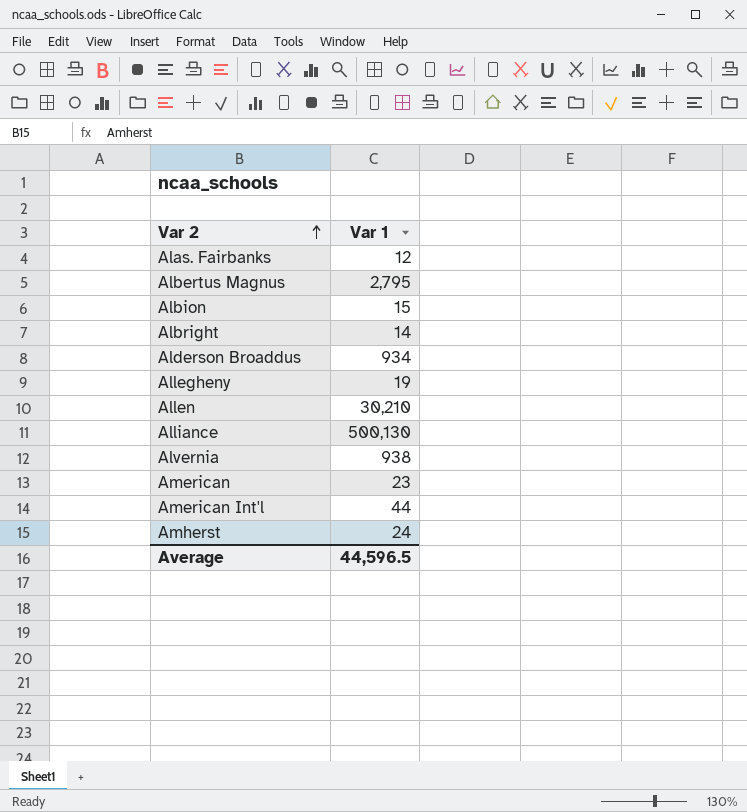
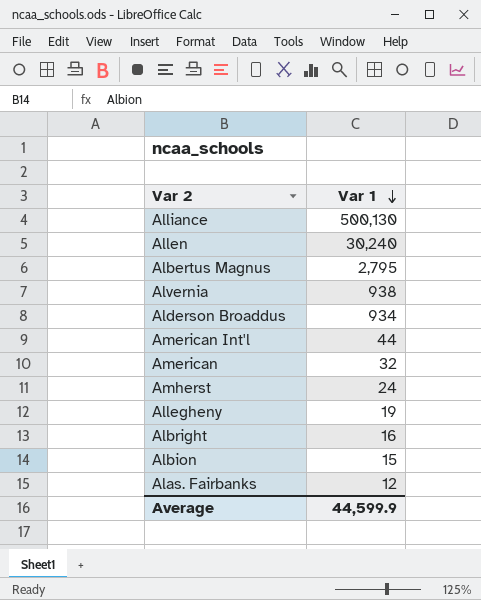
row order: Var 2 ascending -> Var 1 descending
Allen | Var 1: 30,210 -> 30,240
American | Var 1: 23 -> 32
Albright | Var 1: 14 -> 16
Average | Var 1: 44,596.5 -> 44,599.9

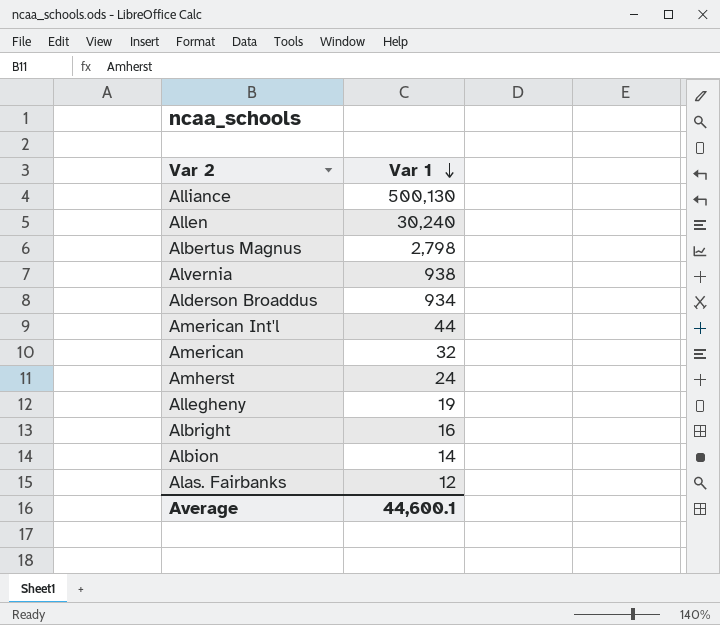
Albertus Magnus | Var 1: 2,795 -> 2,798
Albion | Var 1: 15 -> 14
Average | Var 1: 44,599.9 -> 44,600.1

